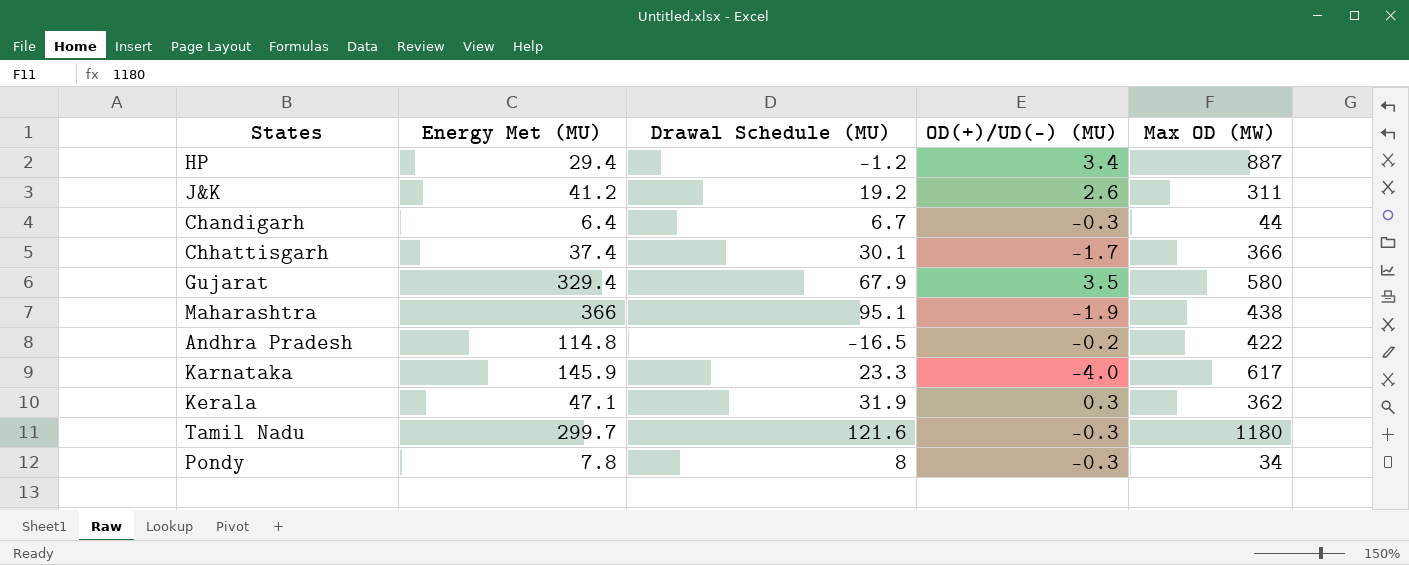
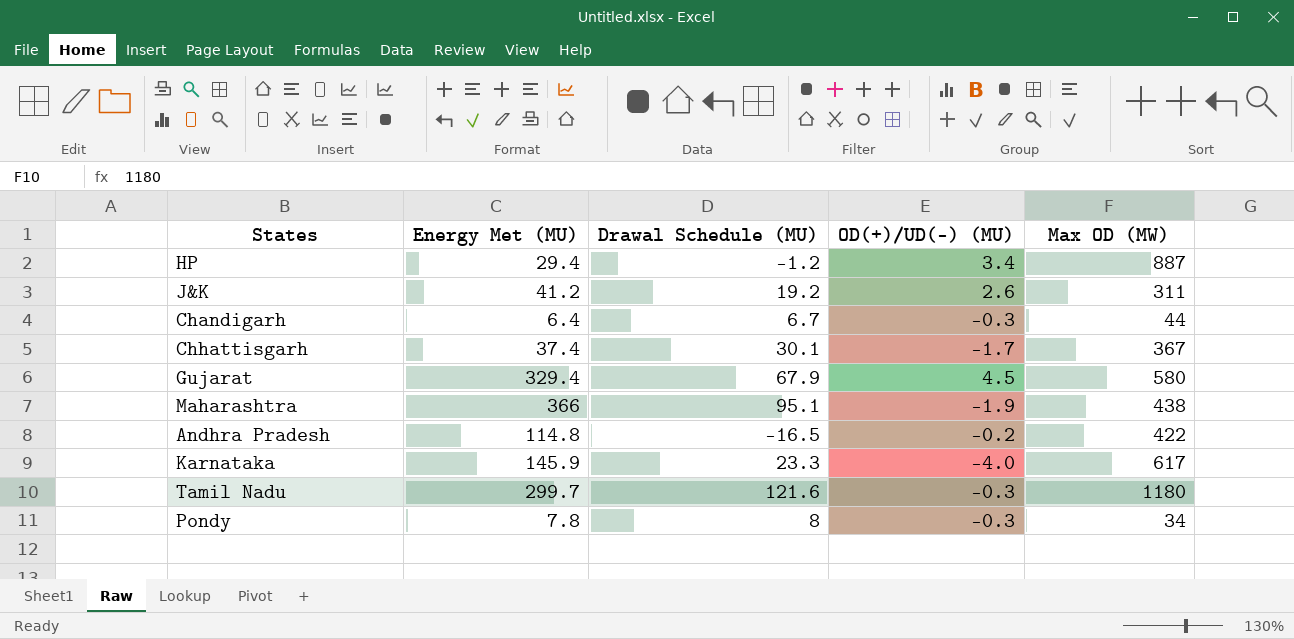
row Kerala: 47.1 | 31.9 | 0.3 | 362 -> none
Chhattisgarh | Max OD (MW): 366 -> 367
Gujarat | OD(+)/UD(-) (MU): 3.5 -> 4.5

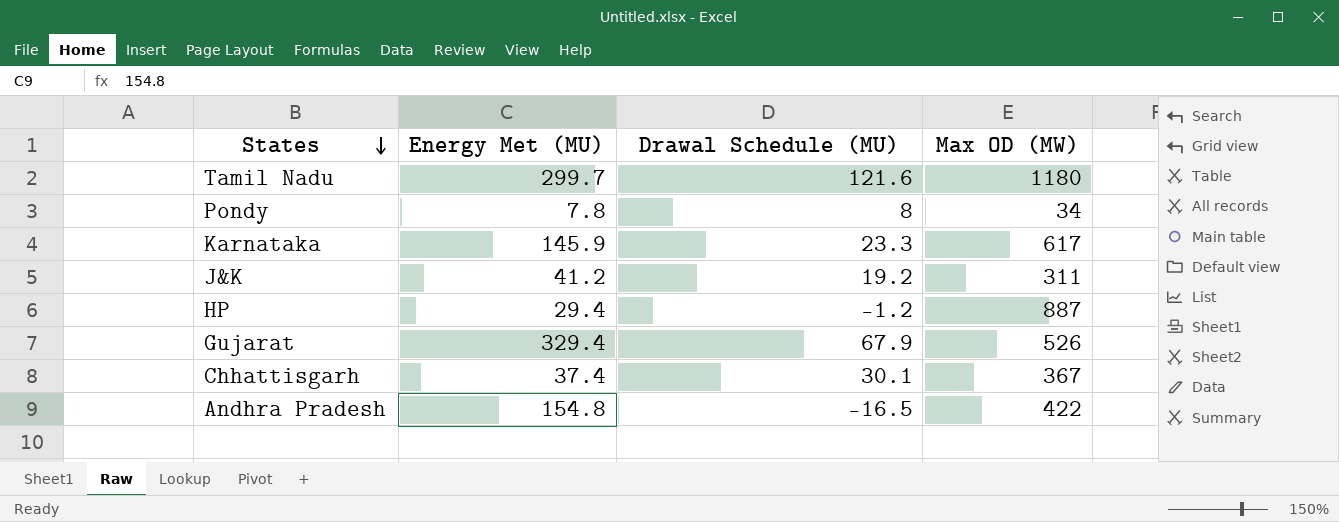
row order: none -> States descending
column OD(+)/UD(-) (MU) | position: 4 -> none
row Chandigarh: 6.4 | 6.7 | -0.3 | 44 -> none
row Maharashtra: 366 | 95.1 | -1.9 | 438 -> none
Gujarat | Max OD (MW): 580 -> 526
Andhra Pradesh | Energy Met (MU): 114.8 -> 154.8

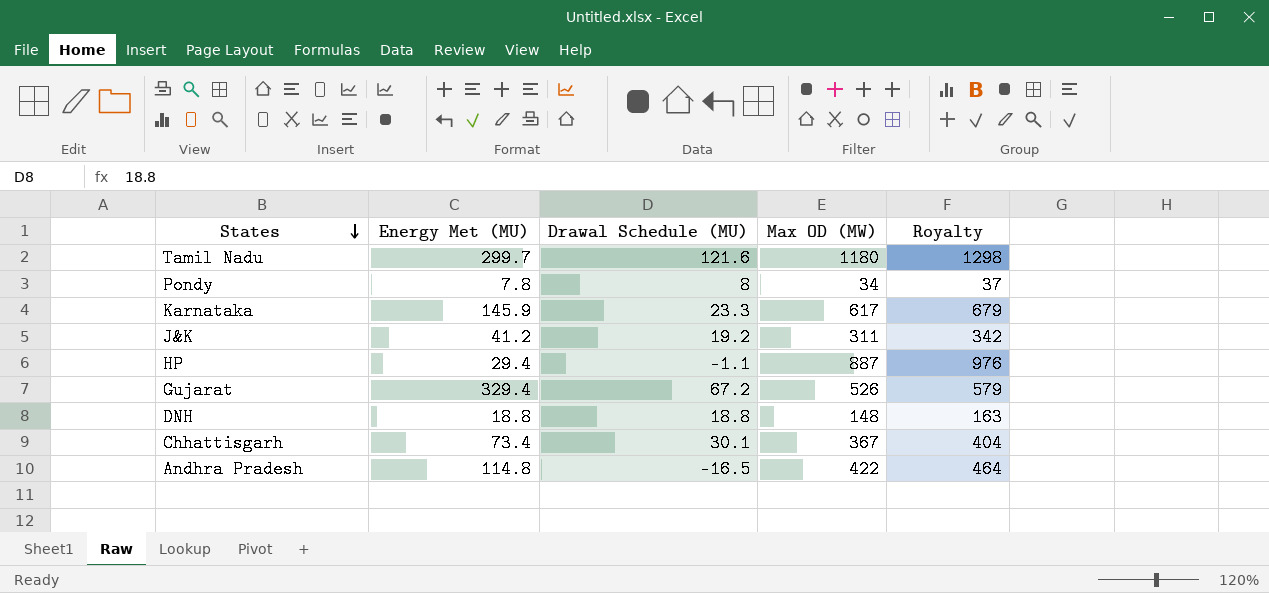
column Royalty | formula: none -> [Max OD (MW)] * 1.1
HP | Drawal Schedule (MU): -1.2 -> -1.1
Gujarat | Drawal Schedule (MU): 67.9 -> 67.2
row DNH: none -> 18.8 | 18.8 | 148 | 163
Chhattisgarh | Energy Met (MU): 37.4 -> 73.4
Andhra Pradesh | Energy Met (MU): 154.8 -> 114.8

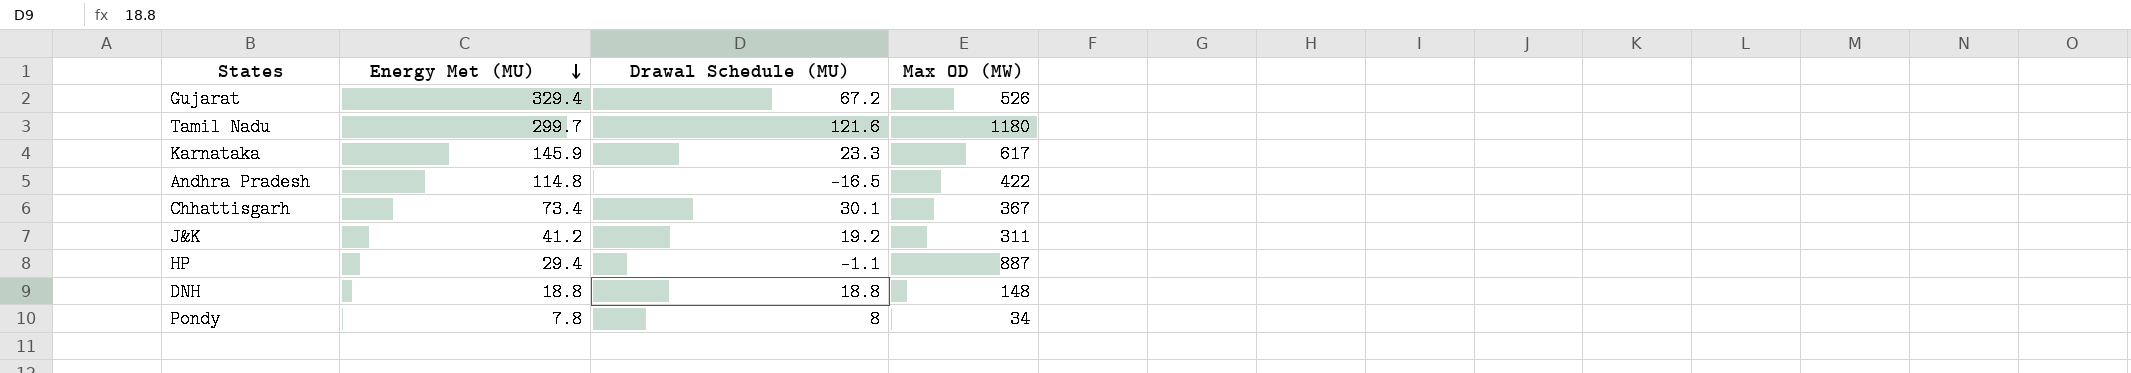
row order: States descending -> Energy Met (MU) descending
column Royalty | formula: [Max OD (MW)] * 1.1 -> none

